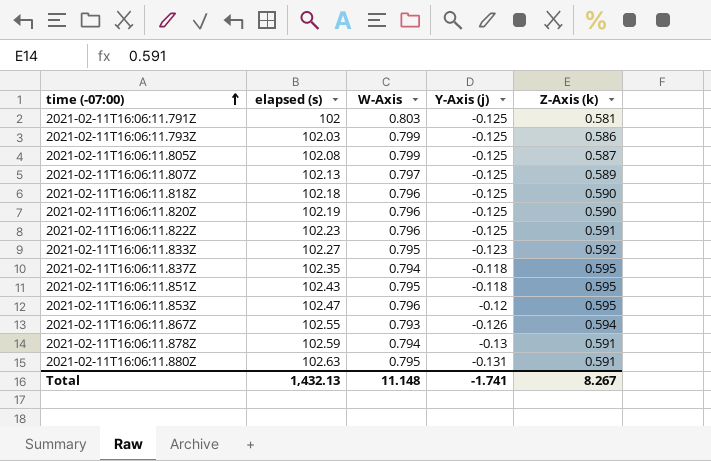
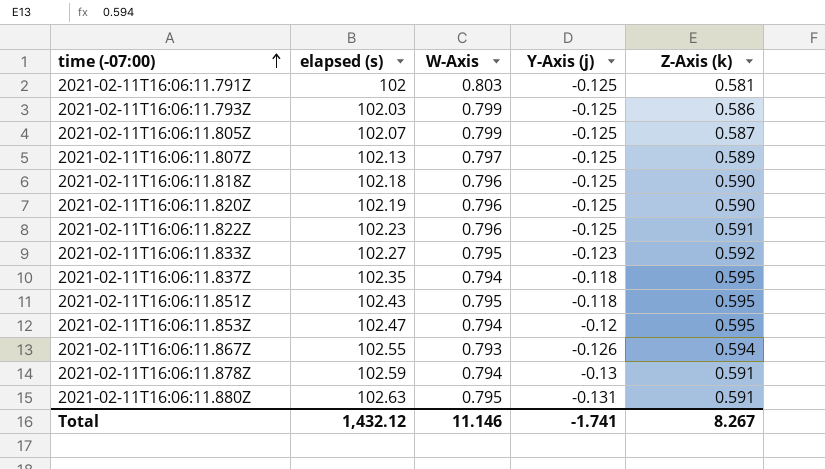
2021-02-11T16:06:11.805Z | elapsed (s): 102.08 -> 102.07
2021-02-11T16:06:11.853Z | W-Axis: 0.796 -> 0.794
Total | elapsed (s): 1,432.13 -> 1,432.12
Total | W-Axis: 11.148 -> 11.146

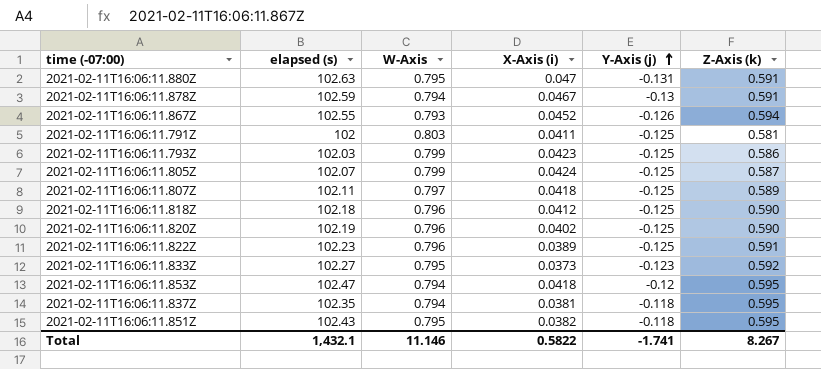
row order: time (-07:00) ascending -> Y-Axis (j) ascending
column X-Axis (i) | position: none -> 4
2021-02-11T16:06:11.807Z | elapsed (s): 102.13 -> 102.11
Total | elapsed (s): 1,432.12 -> 1,432.1

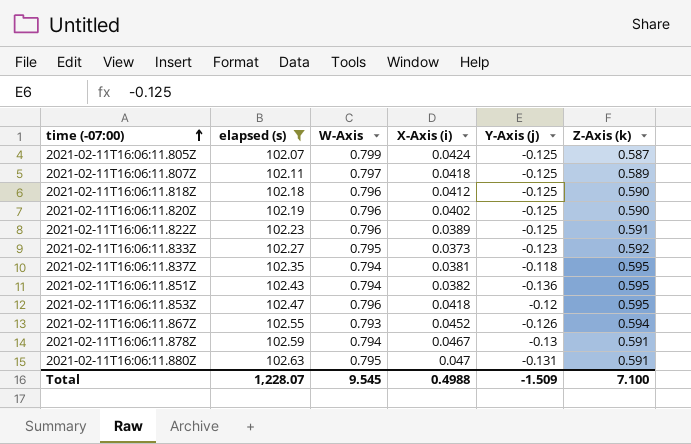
filter: none -> elapsed (s) >= 102.07
row order: Y-Axis (j) ascending -> time (-07:00) ascending
2021-02-11T16:06:11.851Z | W-Axis: 0.795 -> 0.794
2021-02-11T16:06:11.851Z | Y-Axis (j): -0.118 -> -0.136
2021-02-11T16:06:11.853Z | W-Axis: 0.794 -> 0.796
Total | elapsed (s): 1,432.1 -> 1,228.07
Total | W-Axis: 11.146 -> 9.545
Total | X-Axis (i): 0.5822 -> 0.4988
Total | Y-Axis (j): -1.741 -> -1.509
Total | Z-Axis (k): 8.267 -> 7.100

